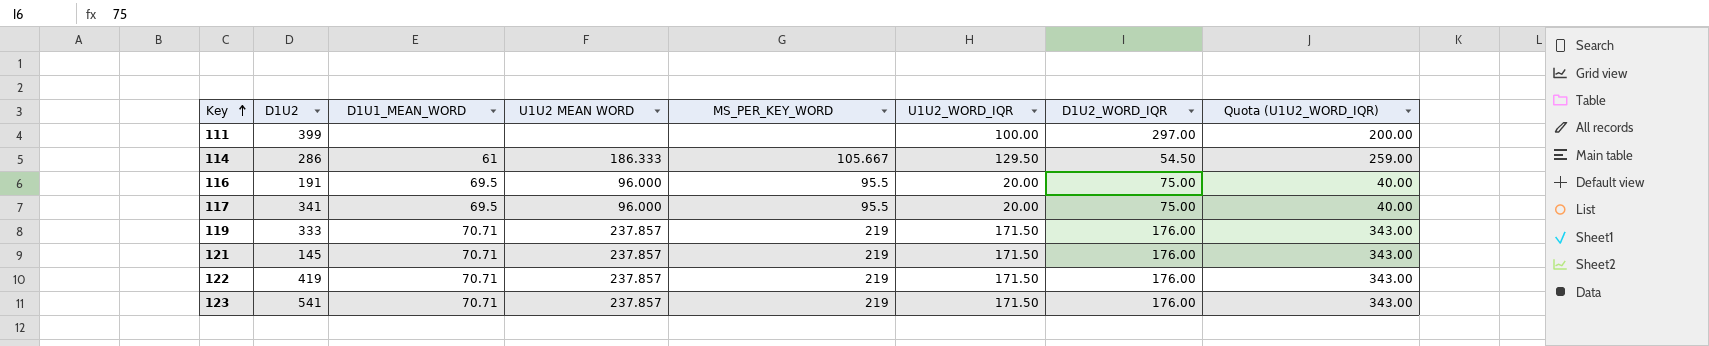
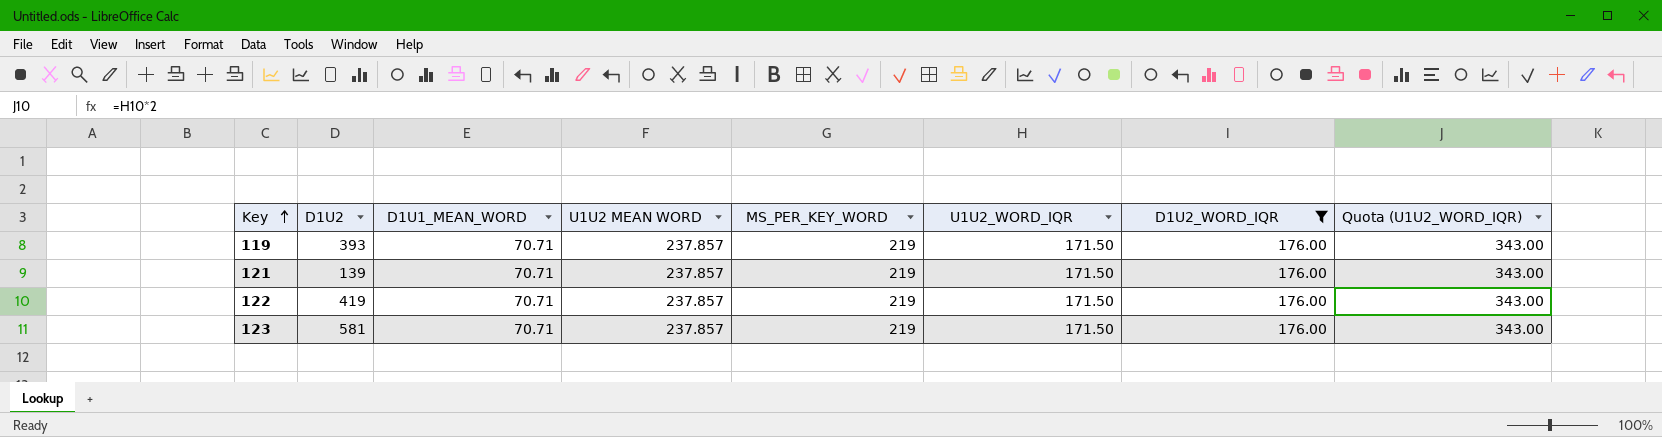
filter: none -> D1U2_WORD_IQR = 176.00
119 | D1U2: 333 -> 393
121 | D1U2: 145 -> 139
123 | D1U2: 541 -> 581

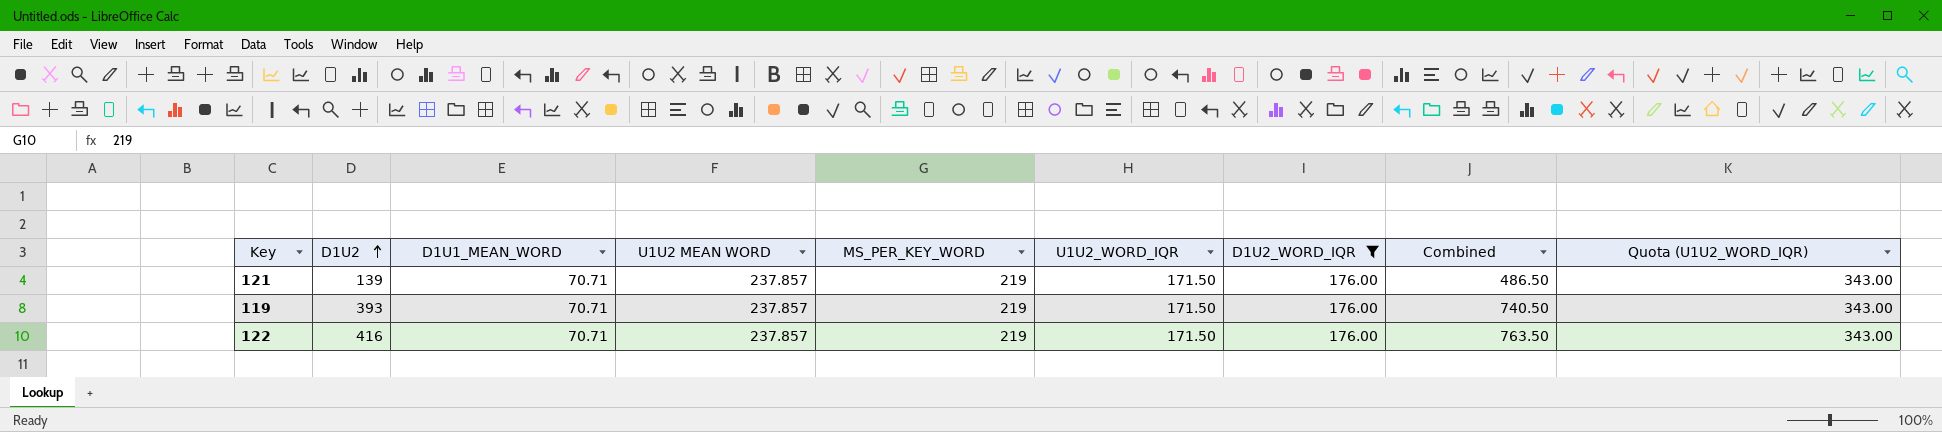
row order: Key ascending -> D1U2 ascending
column Combined | formula: none -> [D1U2] + [U1U2_WORD_IQR] + [D1U2_WORD_IQR]
row 123: 581 | 70.71 | 237.857 | 219 | 171.50 | 176.00 | 343.00 -> none
122 | D1U2: 419 -> 416

